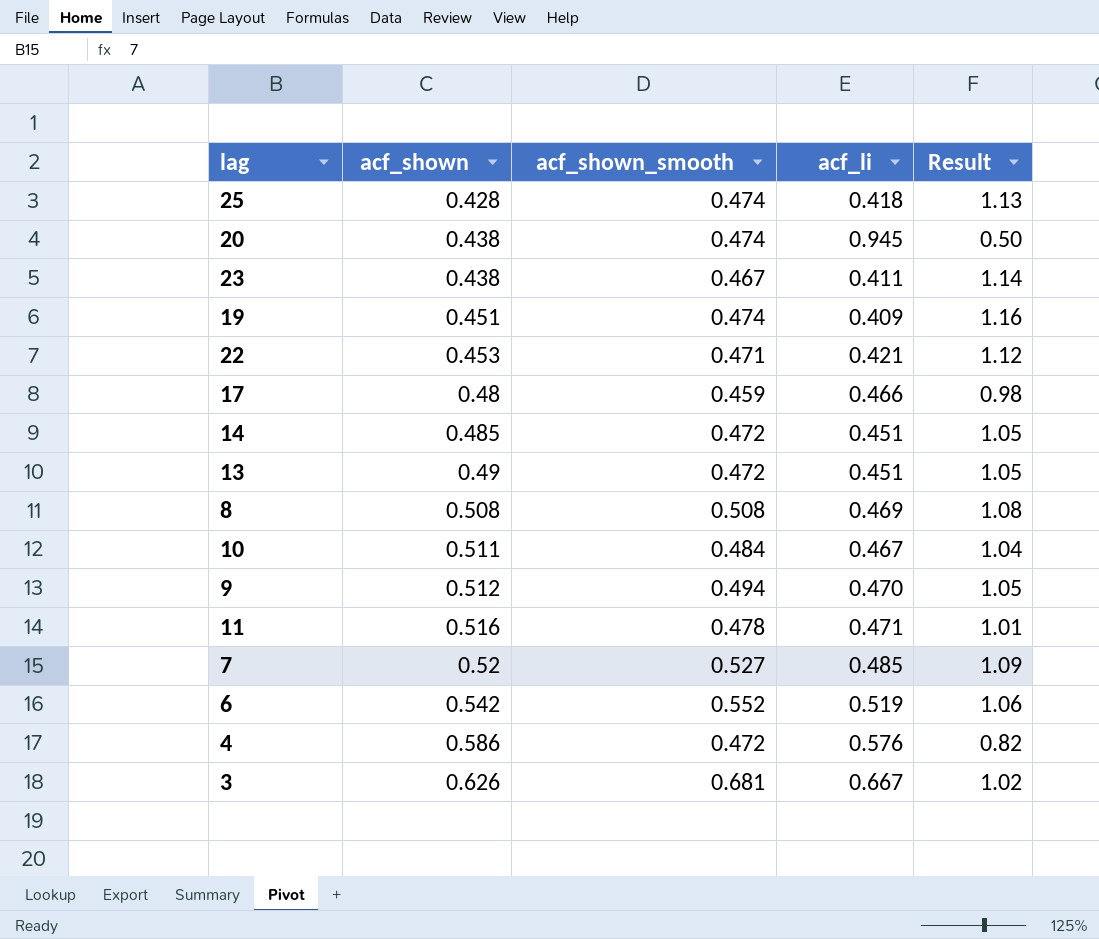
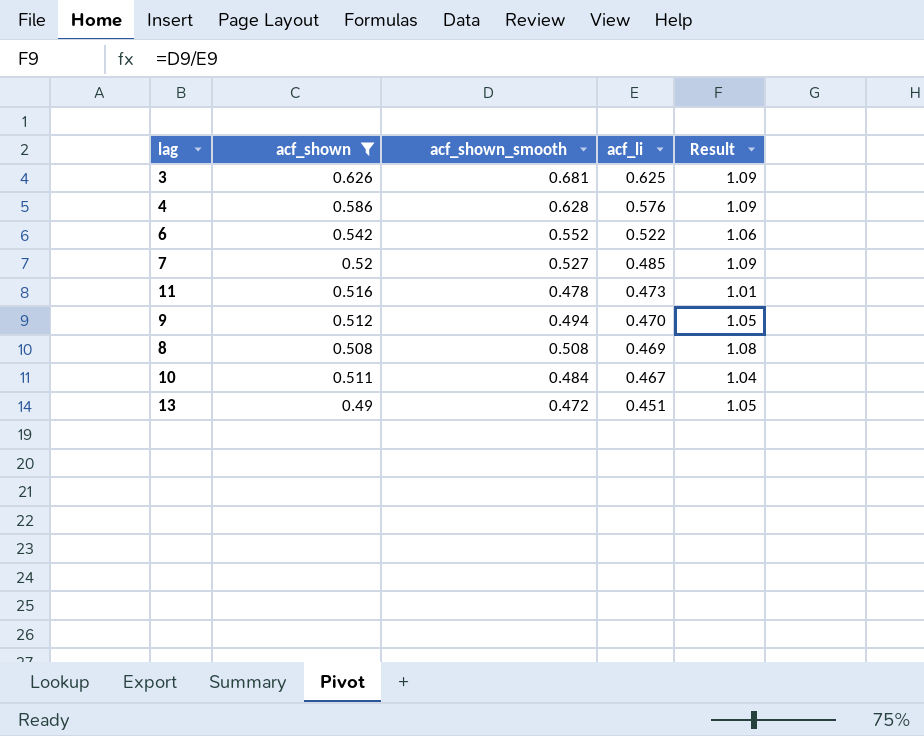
filter: none -> acf_shown >= 0.49
row order: acf_shown ascending -> acf_li descending
3 | acf_li: 0.667 -> 0.625
3 | Result: 1.02 -> 1.09
4 | acf_shown_smooth: 0.472 -> 0.628
4 | Result: 0.82 -> 1.09
6 | acf_li: 0.519 -> 0.522
11 | acf_li: 0.471 -> 0.473

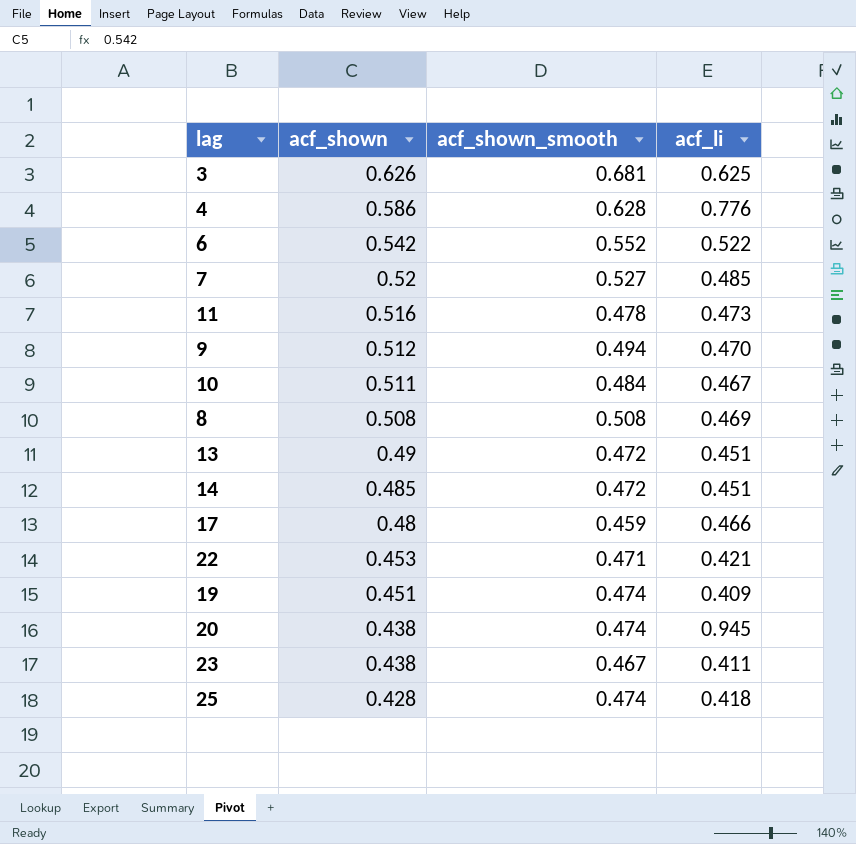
filter: acf_shown >= 0.49 -> none
row order: acf_li descending -> acf_shown descending
column Result | formula: [acf_shown_smooth] / [acf_li] -> none
4 | acf_li: 0.576 -> 0.776

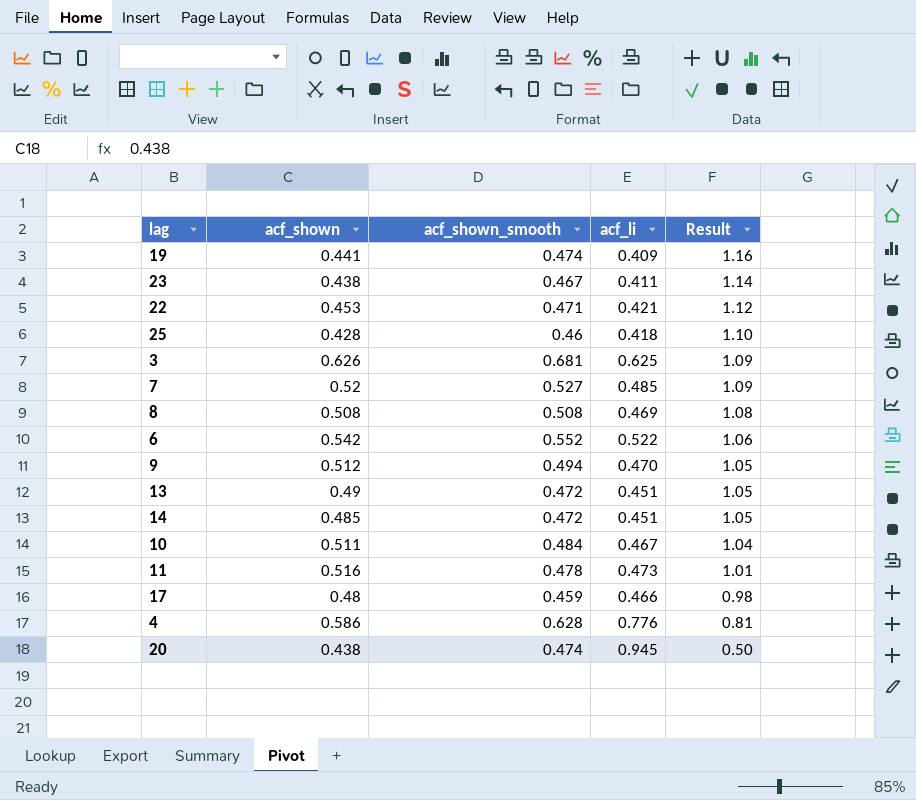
row order: acf_shown descending -> Result descending
column Result | formula: none -> [acf_shown_smooth] / [acf_li]
19 | acf_shown: 0.451 -> 0.441
25 | acf_shown_smooth: 0.474 -> 0.46

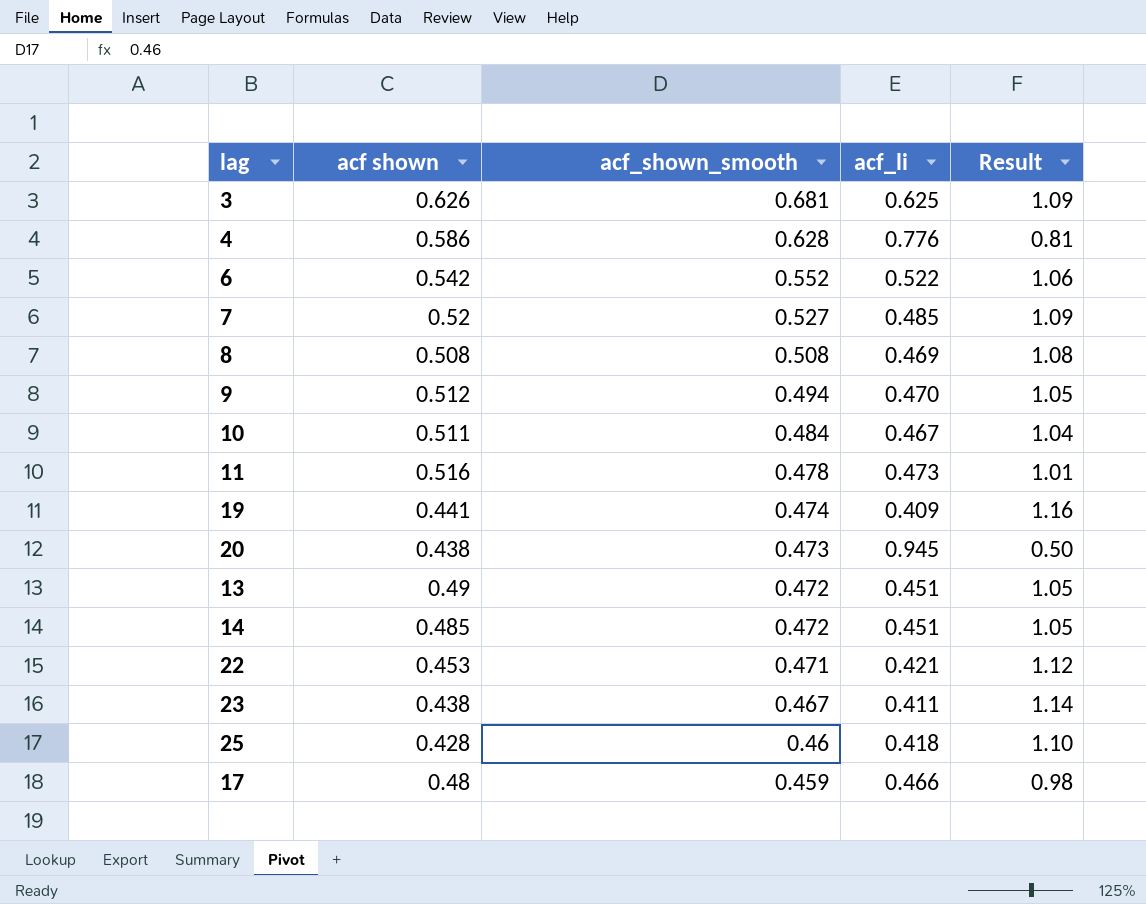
row order: Result descending -> acf_shown_smooth descending
column name: acf_shown -> acf shown
20 | acf_shown_smooth: 0.474 -> 0.473

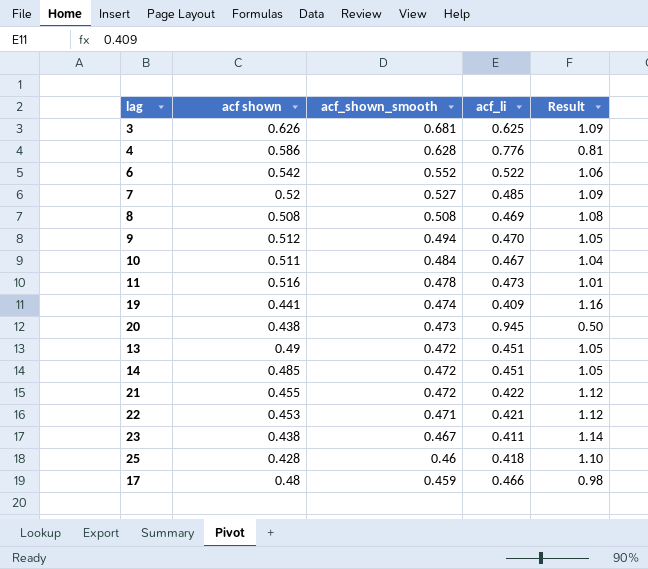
row 21: none -> 0.455 | 0.472 | 0.422 | 1.12

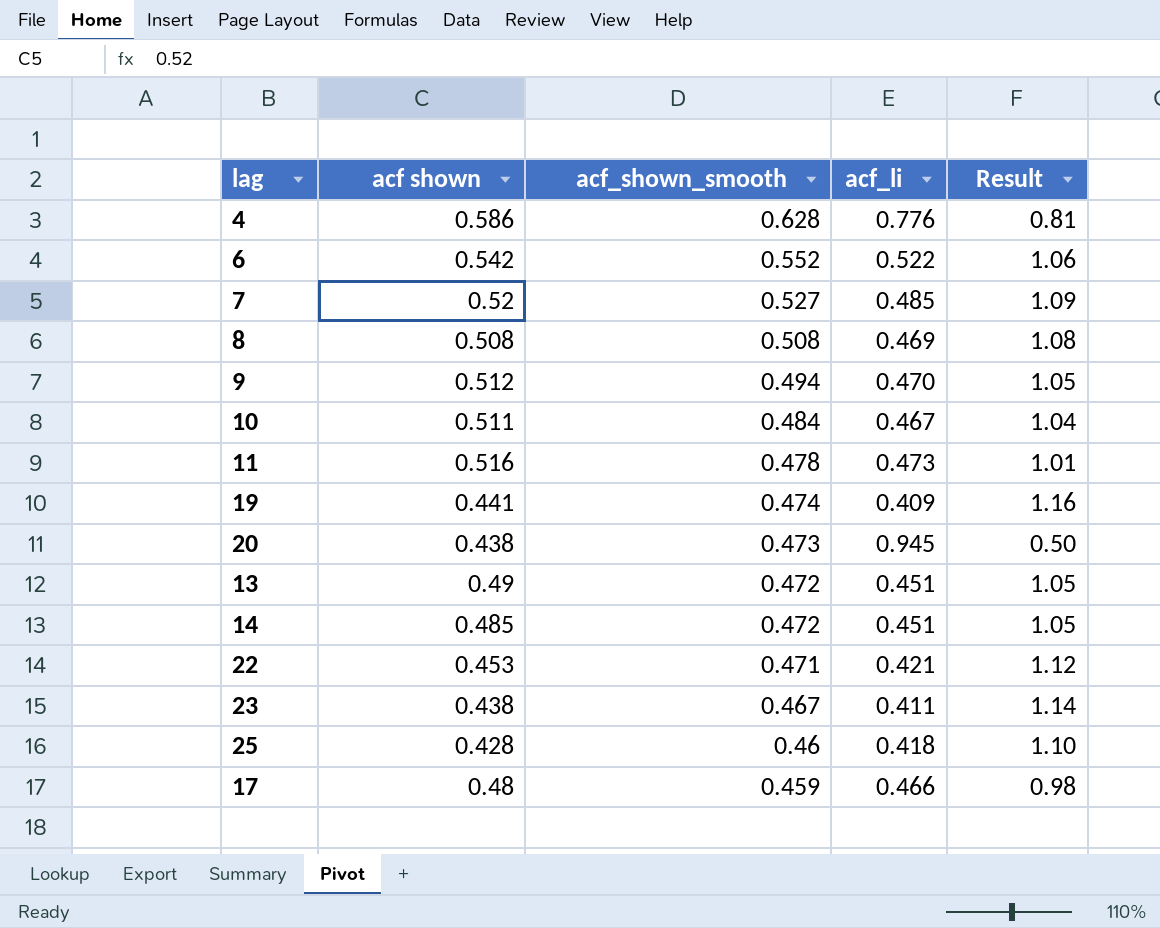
row 3: 0.626 | 0.681 | 0.625 | 1.09 -> none
row 21: 0.455 | 0.472 | 0.422 | 1.12 -> none

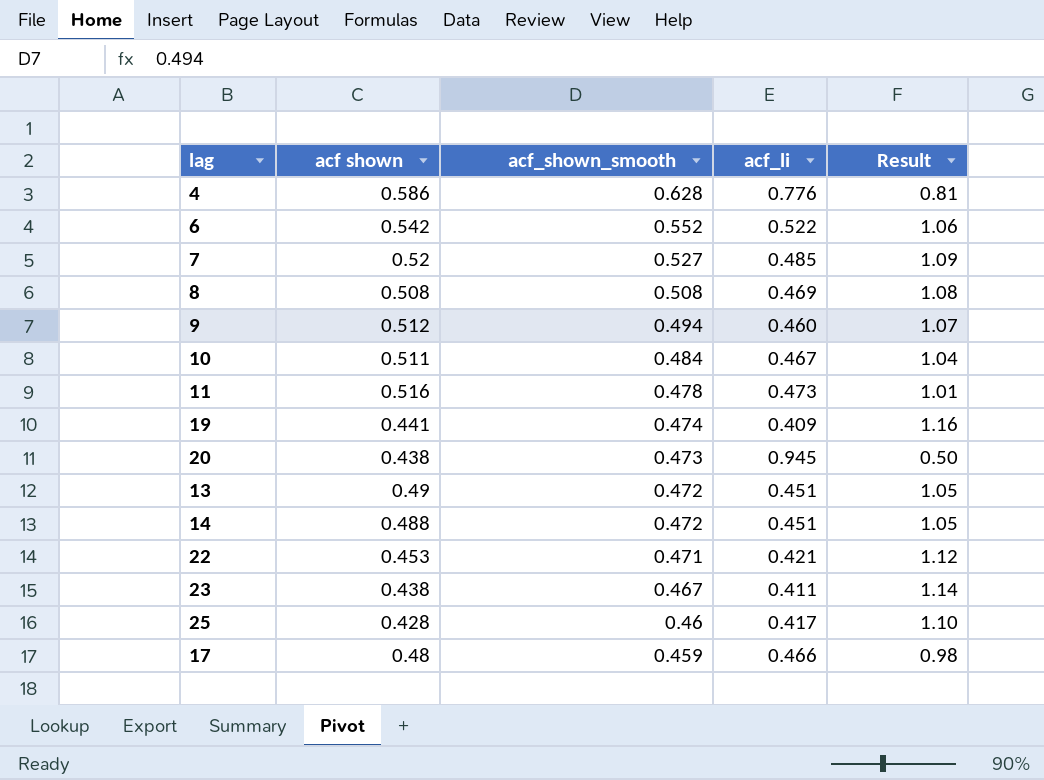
9 | acf_li: 0.470 -> 0.460
9 | Result: 1.05 -> 1.07
14 | acf shown: 0.485 -> 0.488
25 | acf_li: 0.418 -> 0.417

